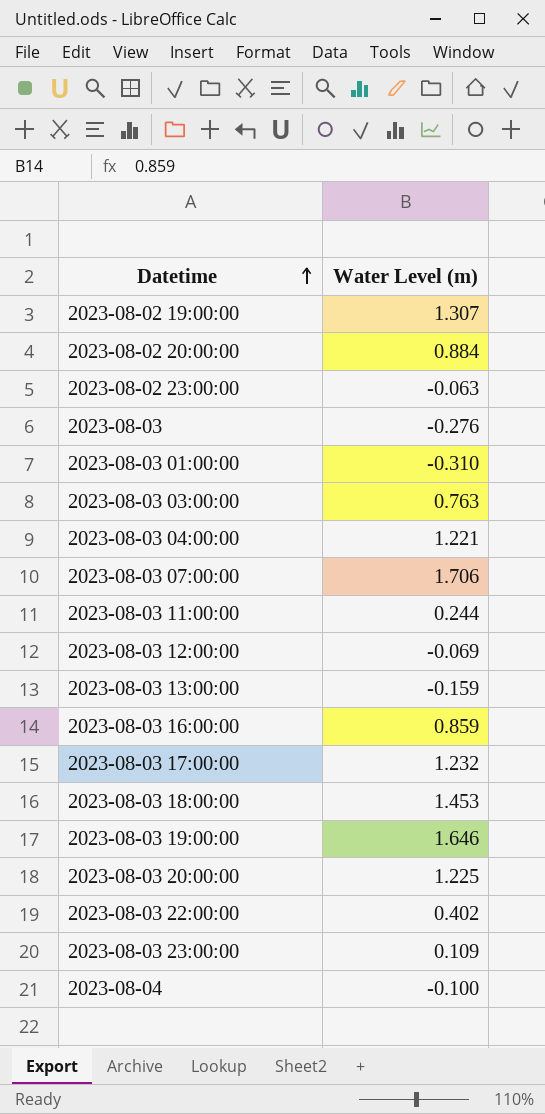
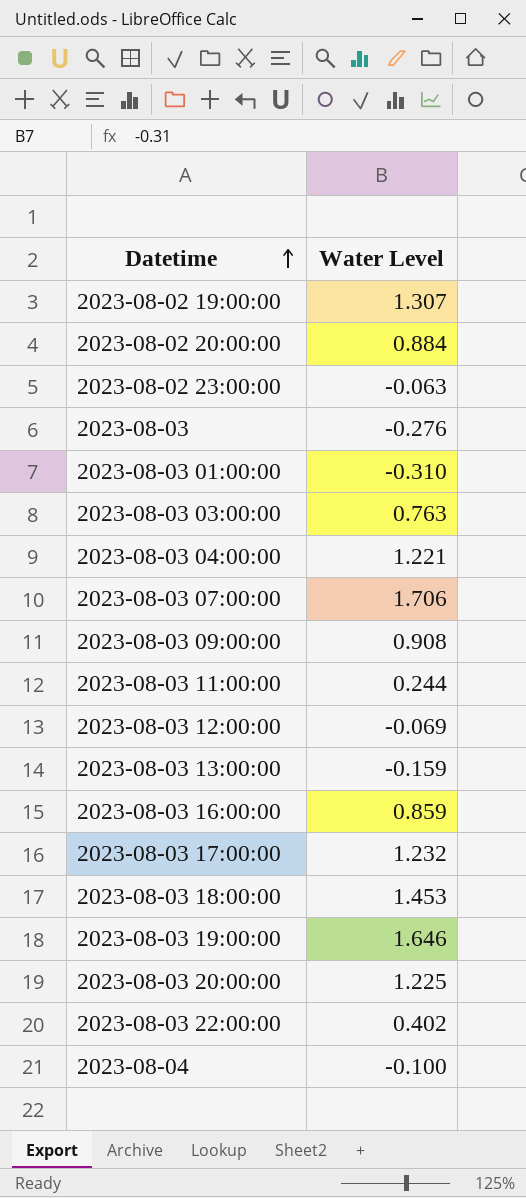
column name: Water Level (m) -> Water Level
row 2023-08-03 23:00:00: 0.109 -> none
row 2023-08-03 09:00:00: none -> 0.908

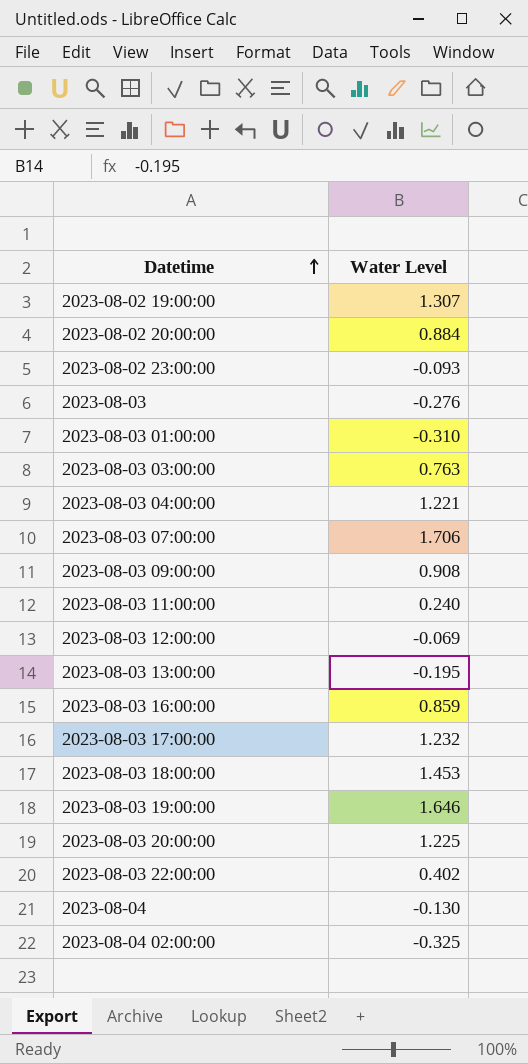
2023-08-02 23:00:00 | Water Level: -0.063 -> -0.093
2023-08-03 11:00:00 | Water Level: 0.244 -> 0.240
2023-08-03 13:00:00 | Water Level: -0.159 -> -0.195
2023-08-04 | Water Level: -0.100 -> -0.130
row 2023-08-04 02:00:00: none -> -0.325

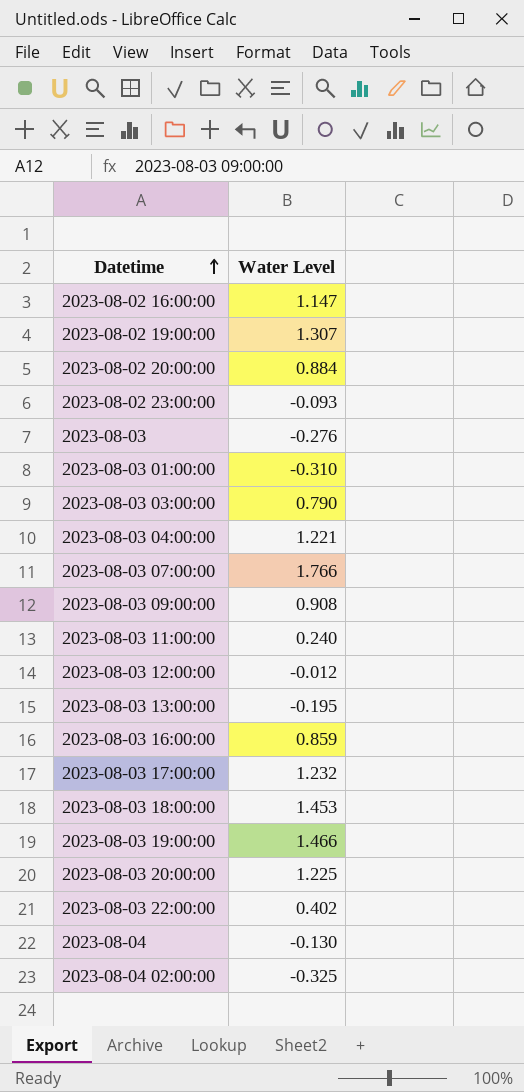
row 2023-08-02 16:00:00: none -> 1.147
2023-08-03 03:00:00 | Water Level: 0.763 -> 0.790
2023-08-03 07:00:00 | Water Level: 1.706 -> 1.766
2023-08-03 12:00:00 | Water Level: -0.069 -> -0.012
2023-08-03 19:00:00 | Water Level: 1.646 -> 1.466

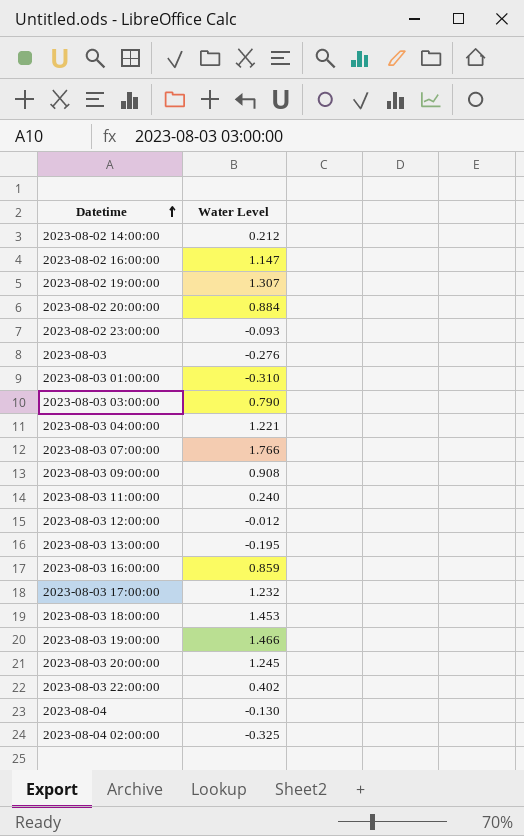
row 2023-08-02 14:00:00: none -> 0.212
2023-08-03 20:00:00 | Water Level: 1.225 -> 1.245

